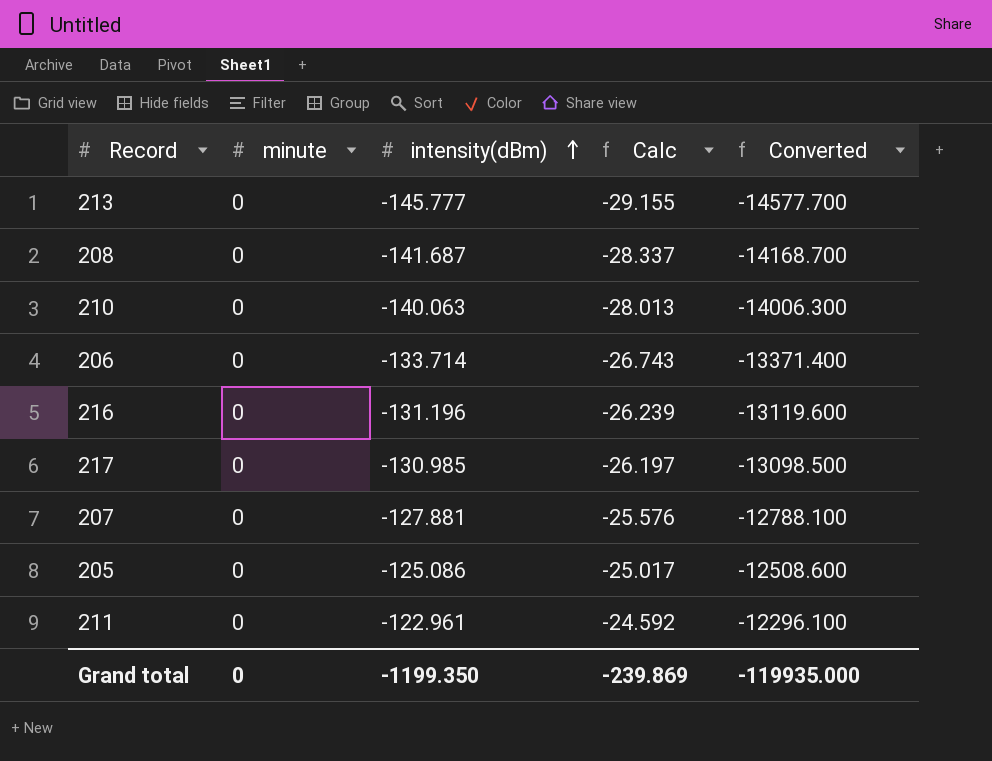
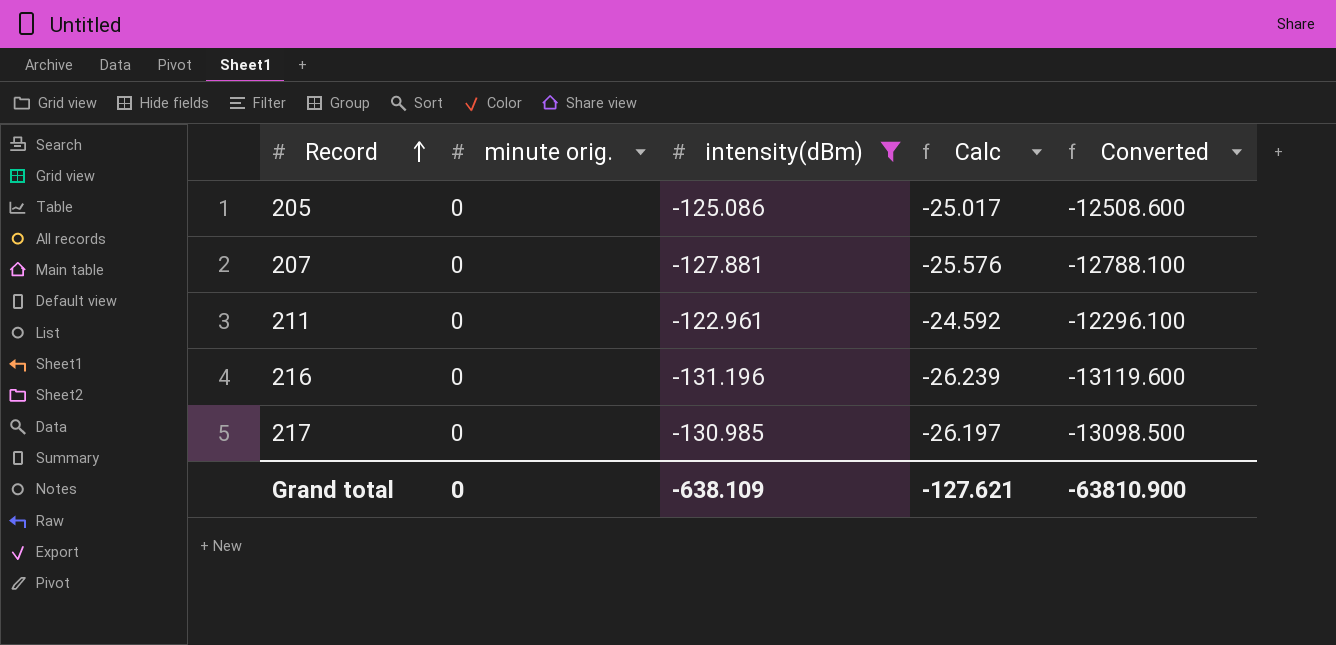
filter: none -> intensity(dBm) >= -131.196
row order: intensity(dBm) ascending -> Record ascending
column name: minute -> minute orig.
Grand total | intensity(dBm): -1199.350 -> -638.109
Grand total | Calc: -239.869 -> -127.621
Grand total | Converted: -119935.000 -> -63810.900

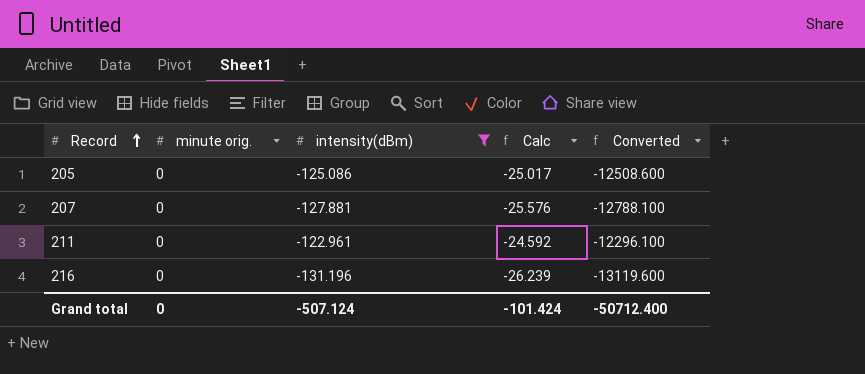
row 217: 0 | -130.985 | -26.197 | -13098.500 -> none
Grand total | intensity(dBm): -638.109 -> -507.124
Grand total | Calc: -127.621 -> -101.424
Grand total | Converted: -63810.900 -> -50712.400

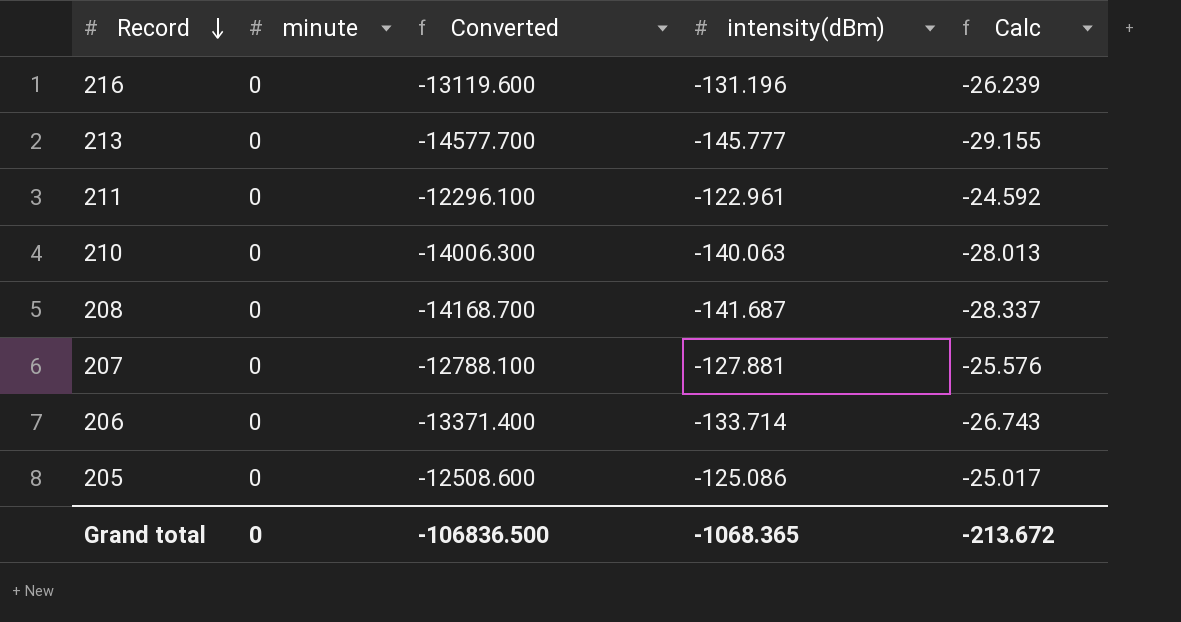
filter: intensity(dBm) >= -131.196 -> none
row order: Record ascending -> Record descending
column name: minute orig. -> minute
column Converted | position: 5 -> 3
Grand total | Converted: -50712.400 -> -106836.500
Grand total | intensity(dBm): -507.124 -> -1068.365
Grand total | Calc: -101.424 -> -213.672

